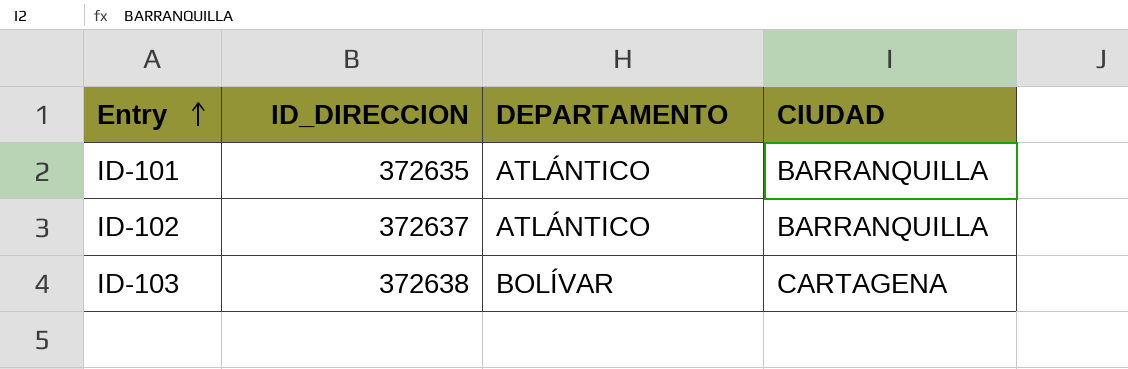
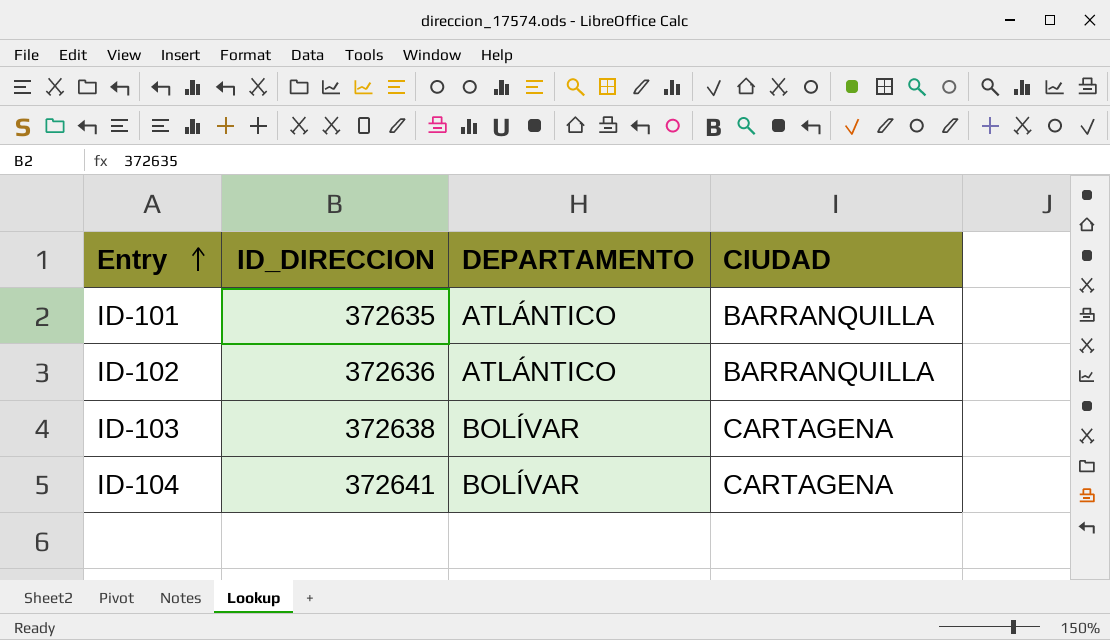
ID-102 | ID_DIRECCION: 372637 -> 372636
row ID-104: none -> 372641 | BOLÍVAR | CARTAGENA

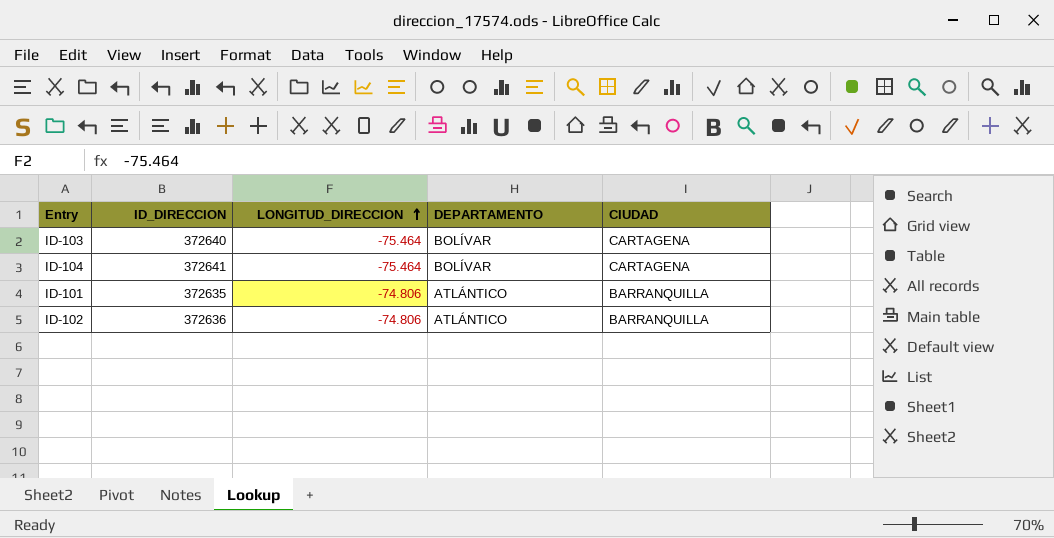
row order: Entry ascending -> LONGITUD_DIRECCION ascending
column LONGITUD_DIRECCION | position: none -> 3
ID-103 | ID_DIRECCION: 372638 -> 372640

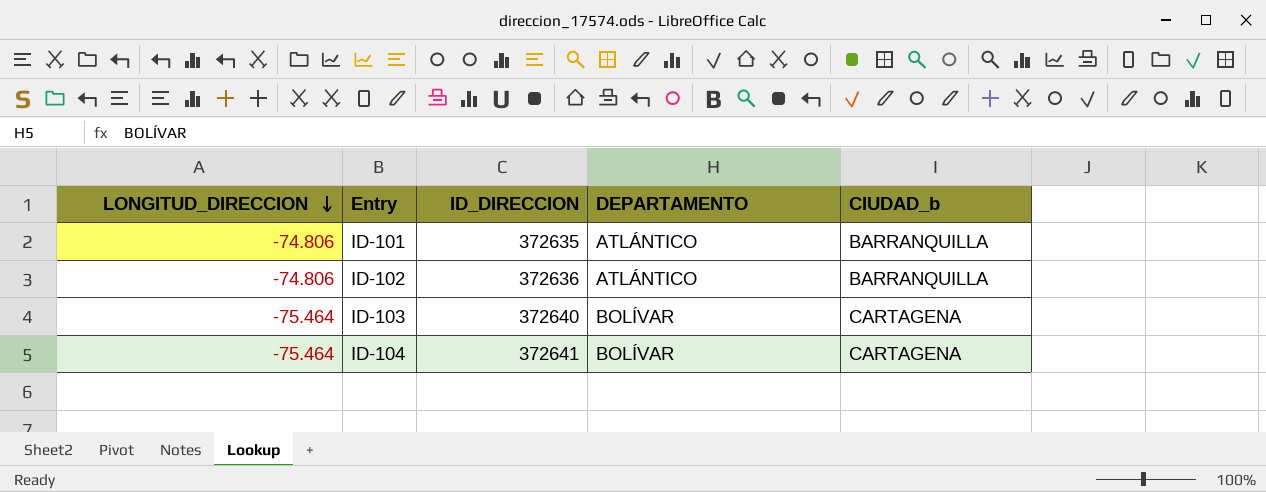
row order: LONGITUD_DIRECCION ascending -> LONGITUD_DIRECCION descending
column LONGITUD_DIRECCION | position: 3 -> 1
column name: CIUDAD -> CIUDAD_b

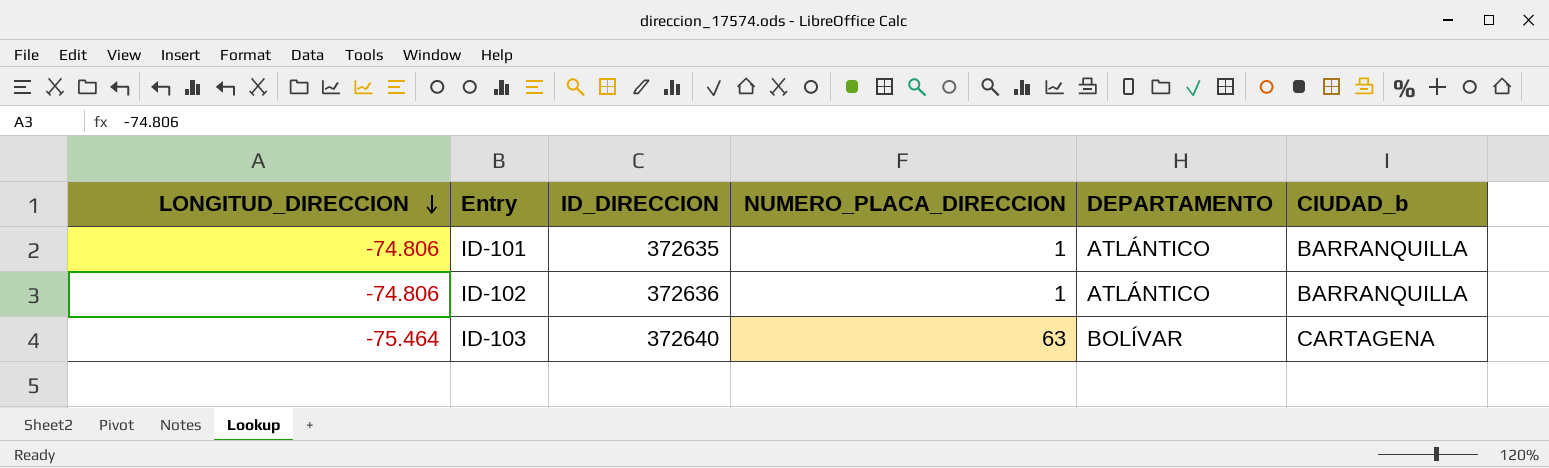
column NUMERO_PLACA_DIRECCION | position: none -> 4
row ID-104: -75.464 | 372641 | BOLÍVAR | CARTAGENA -> none

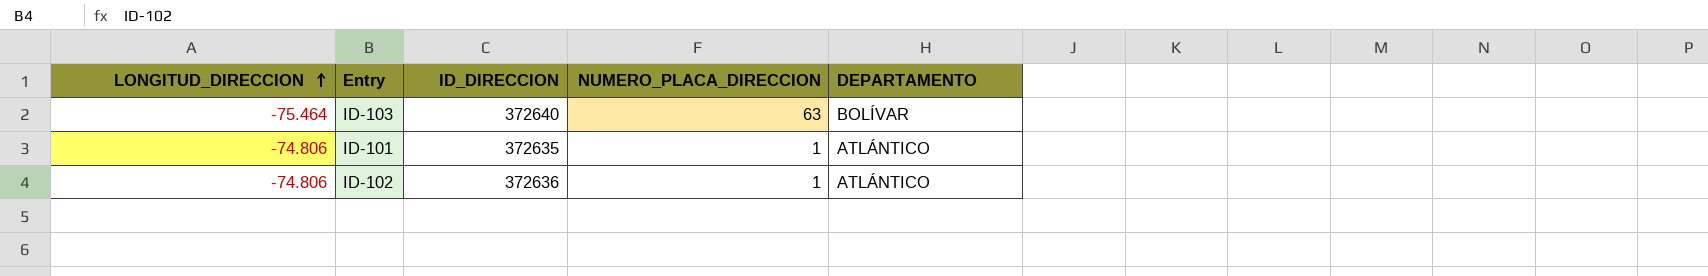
row order: LONGITUD_DIRECCION descending -> LONGITUD_DIRECCION ascending
column CIUDAD_b | position: 6 -> none

